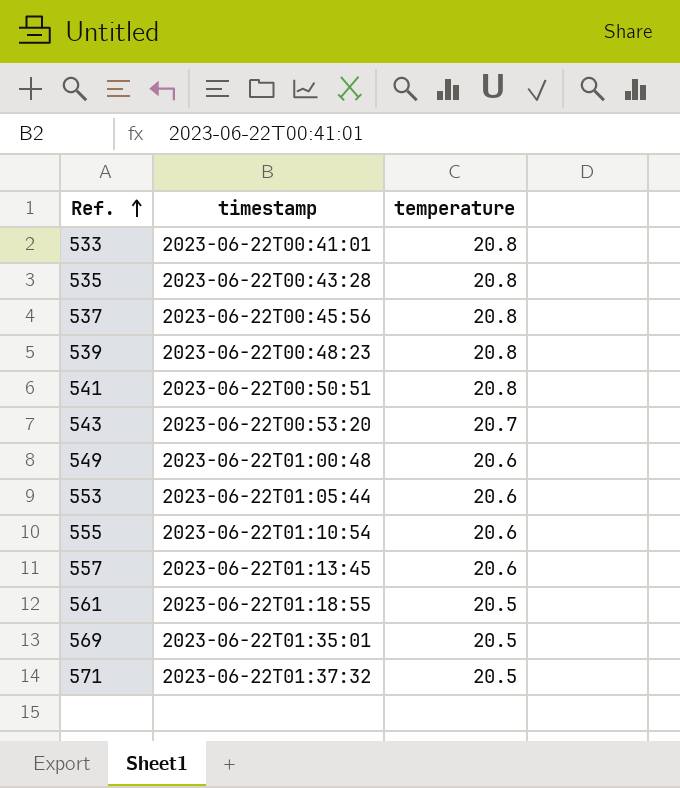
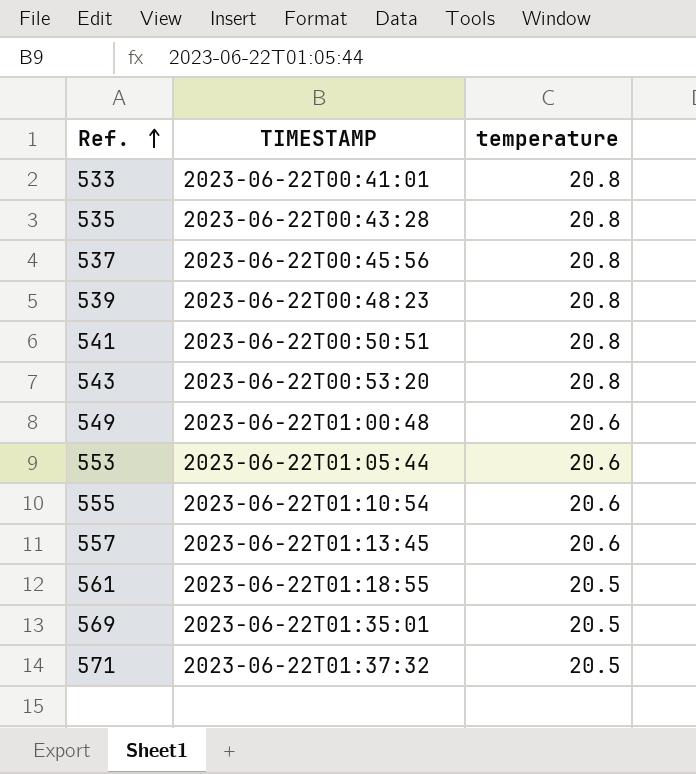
column name: timestamp -> TIMESTAMP
543 | temperature: 20.7 -> 20.8

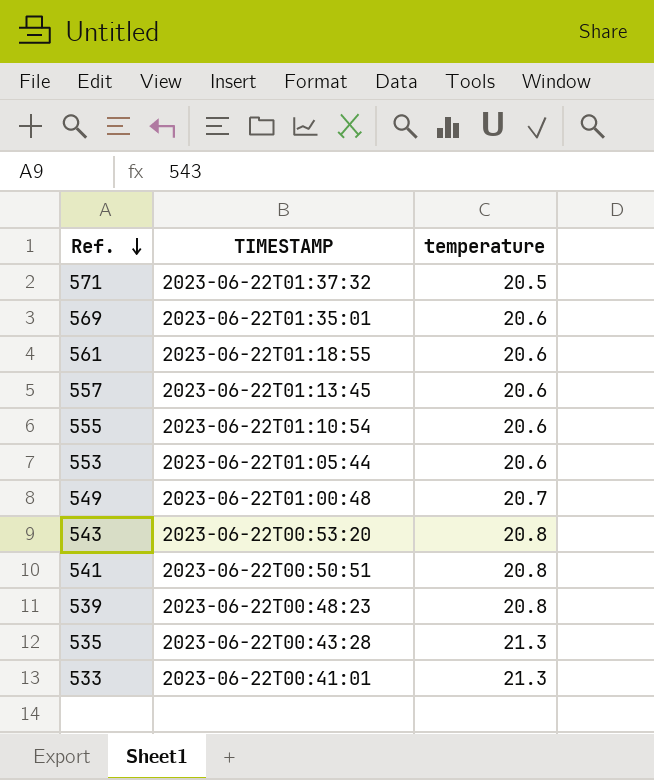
row order: Ref. ascending -> Ref. descending
row 537: 2023-06-22T00:45:56 | 20.8 -> none
569 | temperature: 20.5 -> 20.6
561 | temperature: 20.5 -> 20.6
549 | temperature: 20.6 -> 20.7
535 | temperature: 20.8 -> 21.3
533 | temperature: 20.8 -> 21.3

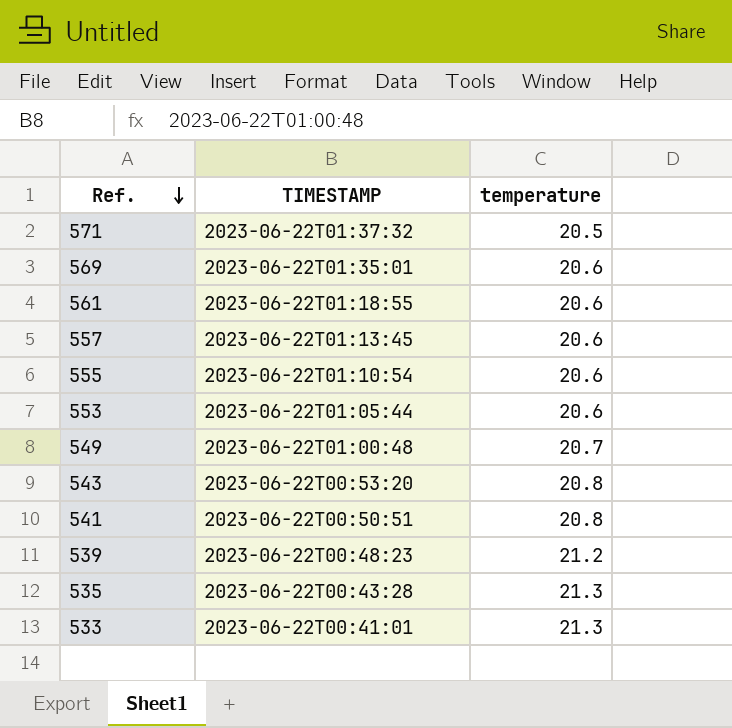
539 | temperature: 20.8 -> 21.2

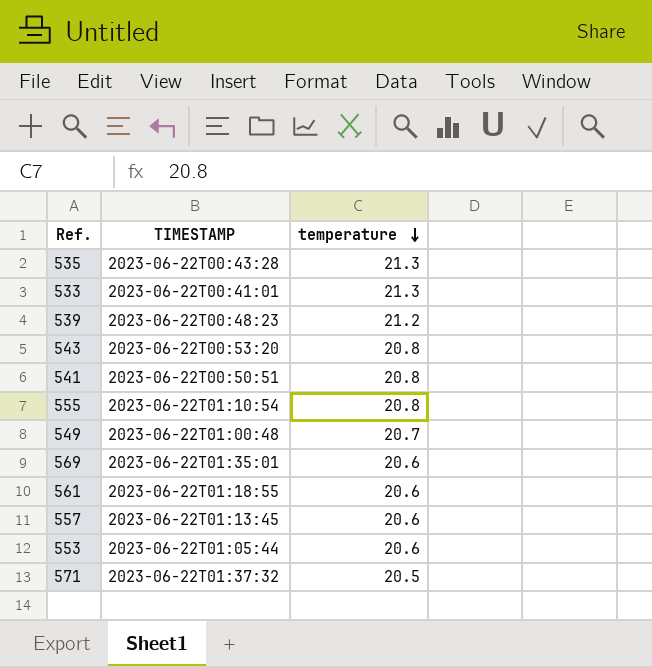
row order: Ref. descending -> temperature descending
555 | temperature: 20.6 -> 20.8

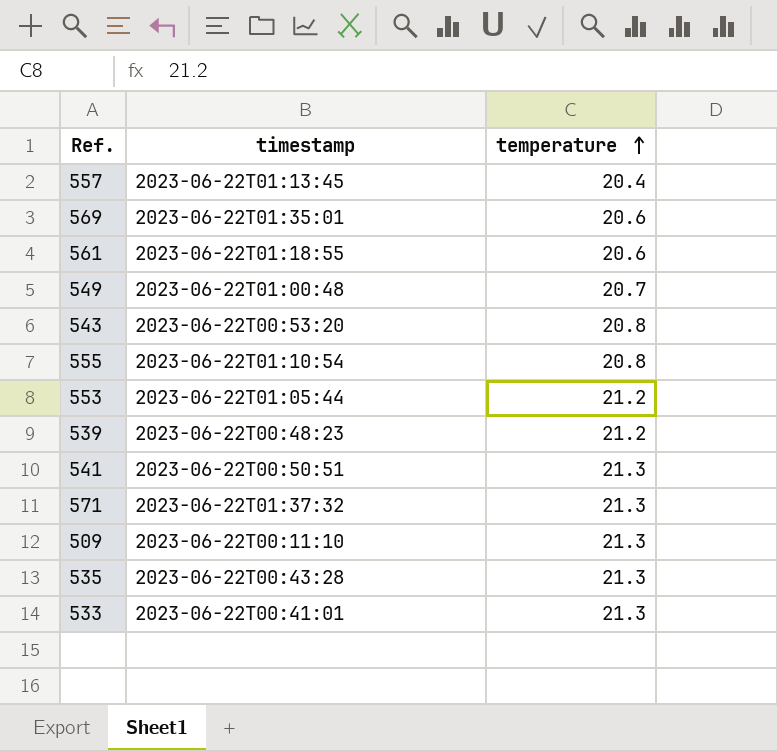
row order: temperature descending -> temperature ascending
column name: TIMESTAMP -> timestamp
557 | temperature: 20.6 -> 20.4
553 | temperature: 20.6 -> 21.2
541 | temperature: 20.8 -> 21.3
571 | temperature: 20.5 -> 21.3
row 509: none -> 2023-06-22T00:11:10 | 21.3

